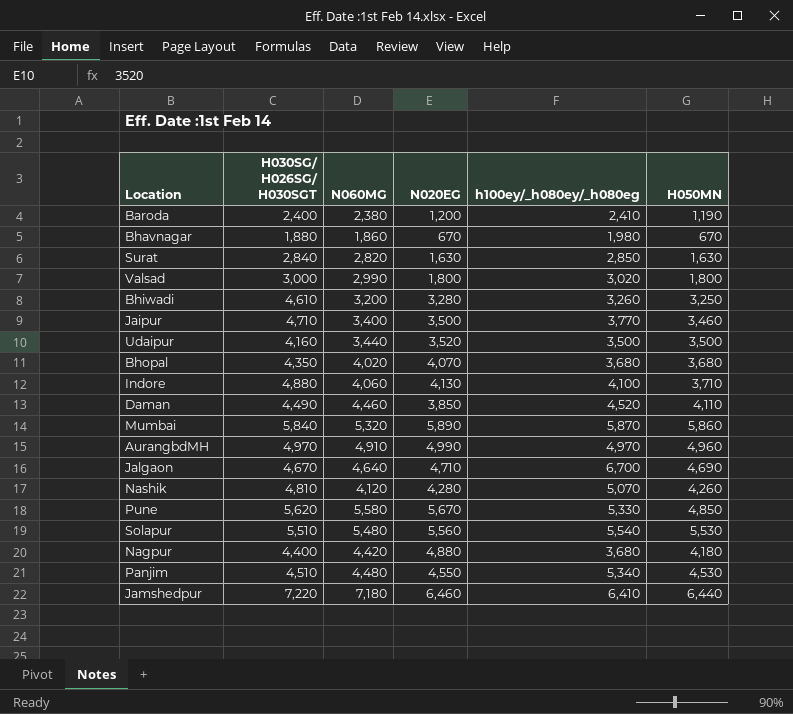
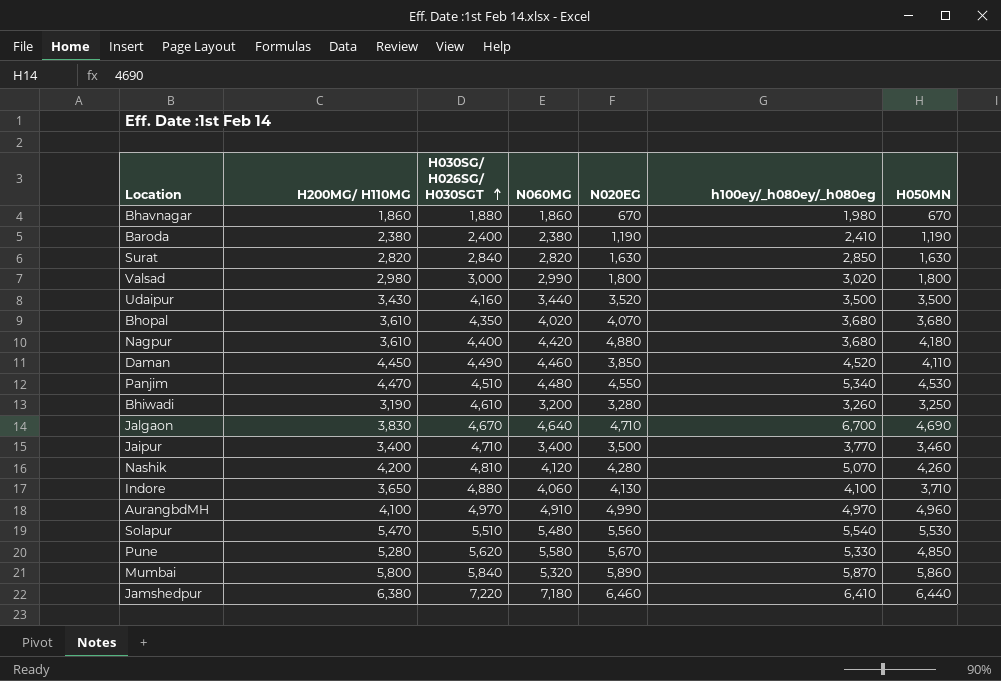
row order: none -> H030SG/ H026SG/ H030SGT ascending
column H200MG/ H110MG | position: none -> 2
Baroda | N020EG: 1,200 -> 1,190

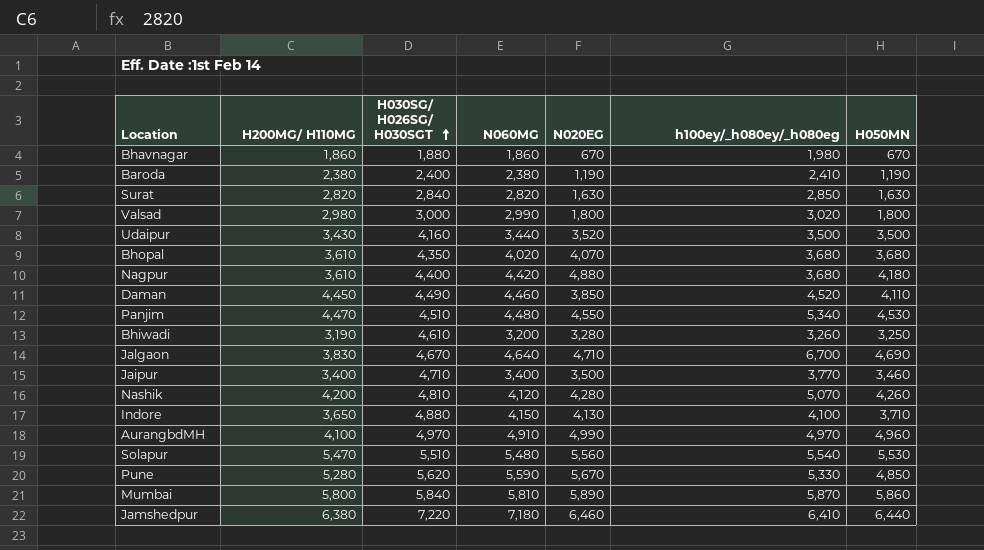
Indore | N060MG: 4,060 -> 4,150
Pune | N060MG: 5,580 -> 5,590
Mumbai | N060MG: 5,320 -> 5,810

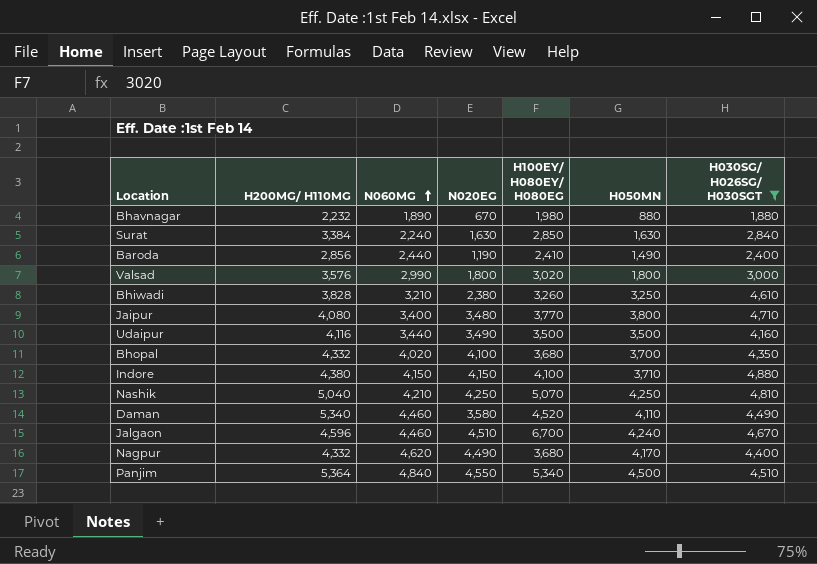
filter: none -> H030SG/ H026SG/ H030SGT <= 4,880
row order: H030SG/ H026SG/ H030SGT ascending -> N060MG ascending
column name: h100ey/_h080ey/_h080eg -> H100EY/ H080EY/ H080EG
column H030SG/ H026SG/ H030SGT | position: 3 -> 7
Bhavnagar | H200MG/ H110MG: 1,860 -> 2,232
Bhavnagar | N060MG: 1,860 -> 1,890
Bhavnagar | H050MN: 670 -> 880
Surat | H200MG/ H110MG: 2,820 -> 3,384
Surat | N060MG: 2,820 -> 2,240
Baroda | H200MG/ H110MG: 2,380 -> 2,856
Baroda | N060MG: 2,380 -> 2,440
Baroda | H050MN: 1,190 -> 1,490
Valsad | H200MG/ H110MG: 2,980 -> 3,576
Bhiwadi | H200MG/ H110MG: 3,190 -> 3,828
Bhiwadi | N060MG: 3,200 -> 3,210
Bhiwadi | N020EG: 3,280 -> 2,380
Jaipur | H200MG/ H110MG: 3,400 -> 4,080
Jaipur | N020EG: 3,500 -> 3,480
Jaipur | H050MN: 3,460 -> 3,800
Udaipur | H200MG/ H110MG: 3,430 -> 4,116
Udaipur | N020EG: 3,520 -> 3,490
Bhopal | H200MG/ H110MG: 3,610 -> 4,332
Bhopal | N020EG: 4,070 -> 4,100
Bhopal | H050MN: 3,680 -> 3,700
Indore | H200MG/ H110MG: 3,650 -> 4,380
Indore | N020EG: 4,130 -> 4,150
Nashik | H200MG/ H110MG: 4,200 -> 5,040
Nashik | N060MG: 4,120 -> 4,210
Nashik | N020EG: 4,280 -> 4,250
Nashik | H050MN: 4,260 -> 4,250
Daman | H200MG/ H110MG: 4,450 -> 5,340
Daman | N020EG: 3,850 -> 3,580
Jalgaon | H200MG/ H110MG: 3,830 -> 4,596
Jalgaon | N060MG: 4,640 -> 4,460
Jalgaon | N020EG: 4,710 -> 4,510
Jalgaon | H050MN: 4,690 -> 4,240
Nagpur | H200MG/ H110MG: 3,610 -> 4,332
Nagpur | N060MG: 4,420 -> 4,620
Nagpur | N020EG: 4,880 -> 4,490
Nagpur | H050MN: 4,180 -> 4,170
Panjim | H200MG/ H110MG: 4,470 -> 5,364
Panjim | N060MG: 4,480 -> 4,840
Panjim | H050MN: 4,530 -> 4,500

